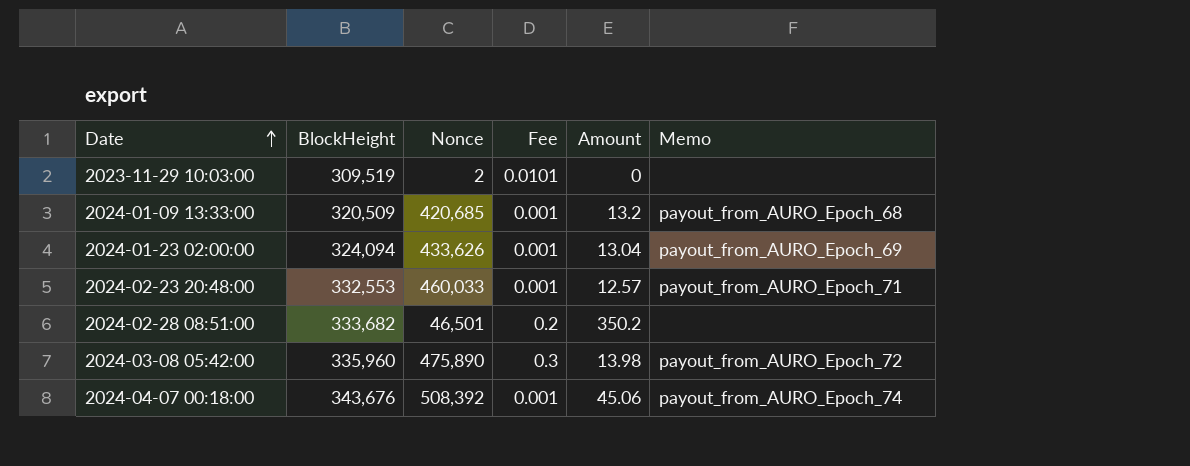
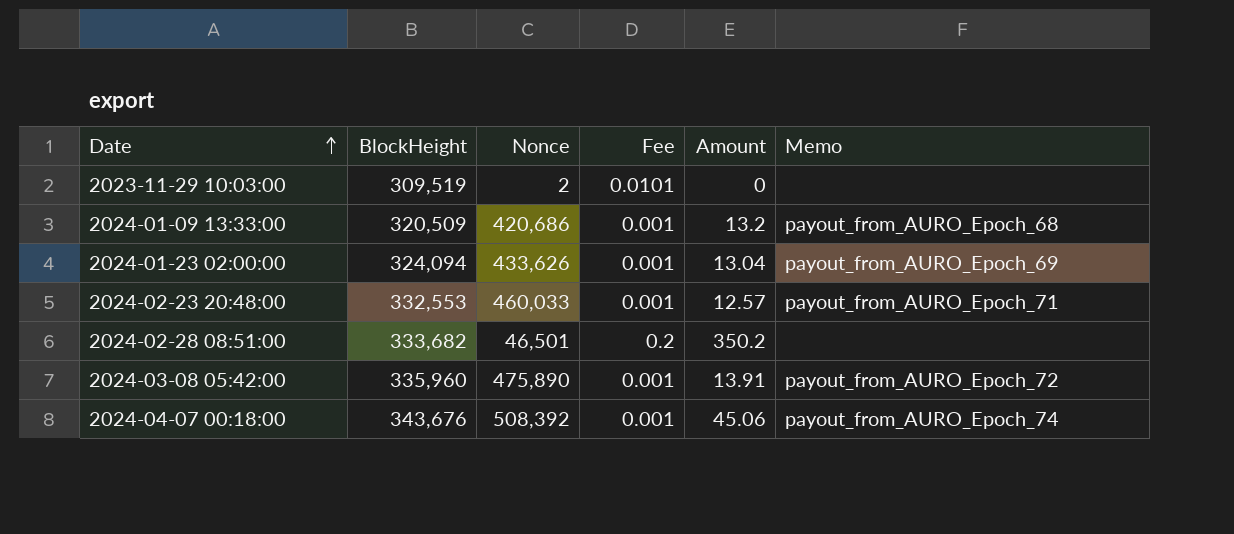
2024-01-09 13:33:00 | Nonce: 420,685 -> 420,686
2024-03-08 05:42:00 | Fee: 0.3 -> 0.001
2024-03-08 05:42:00 | Amount: 13.98 -> 13.91

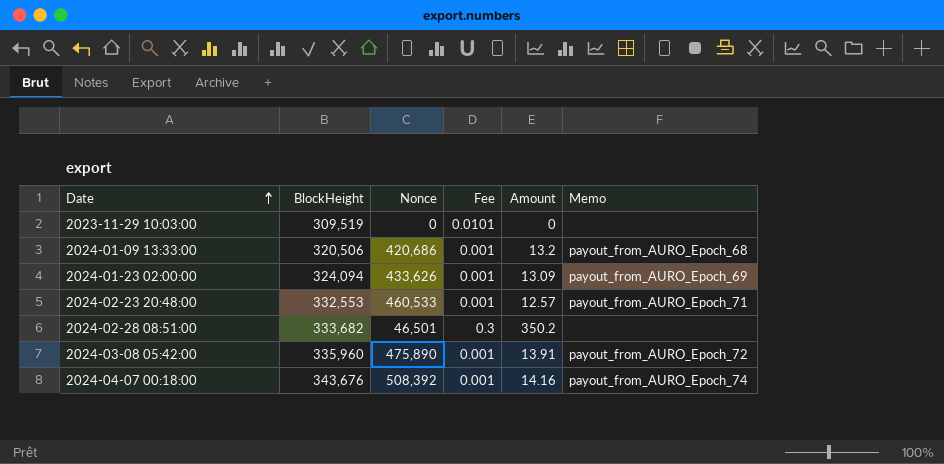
2023-11-29 10:03:00 | Nonce: 2 -> 0
2024-01-09 13:33:00 | BlockHeight: 320,509 -> 320,506
2024-01-23 02:00:00 | Amount: 13.04 -> 13.09
2024-02-23 20:48:00 | Nonce: 460,033 -> 460,533
2024-02-28 08:51:00 | Fee: 0.2 -> 0.3
2024-04-07 00:18:00 | Amount: 45.06 -> 14.16

